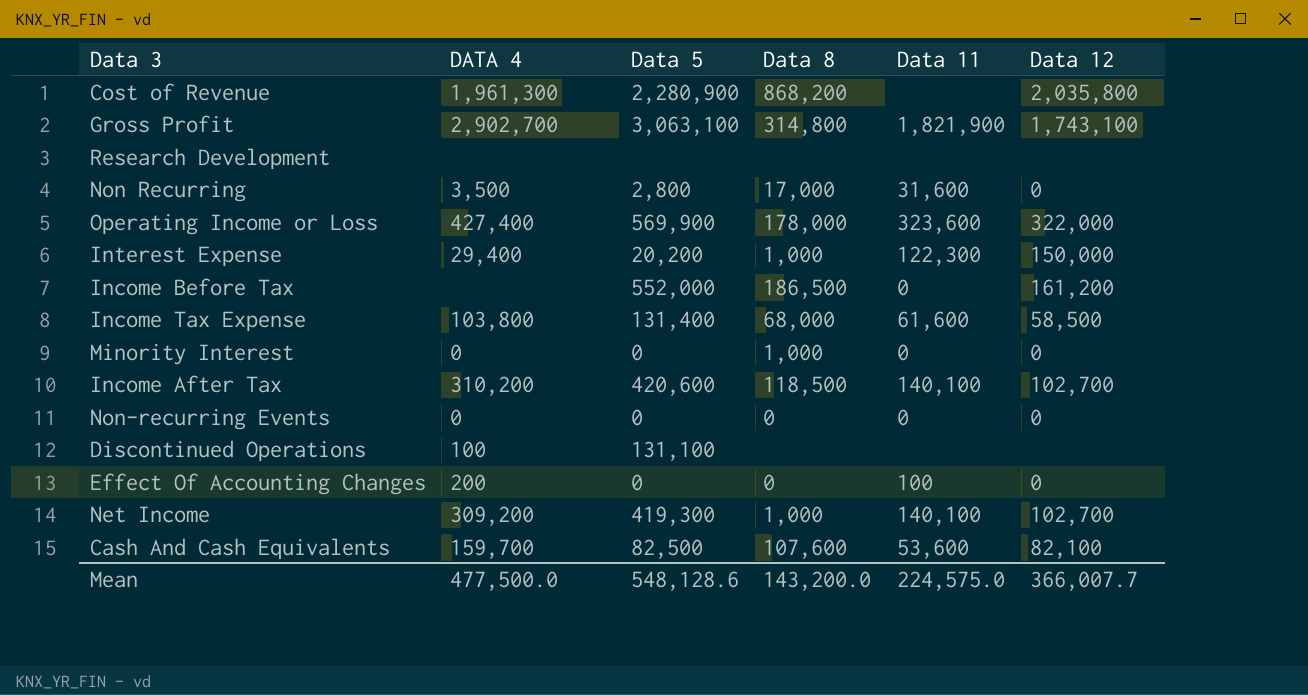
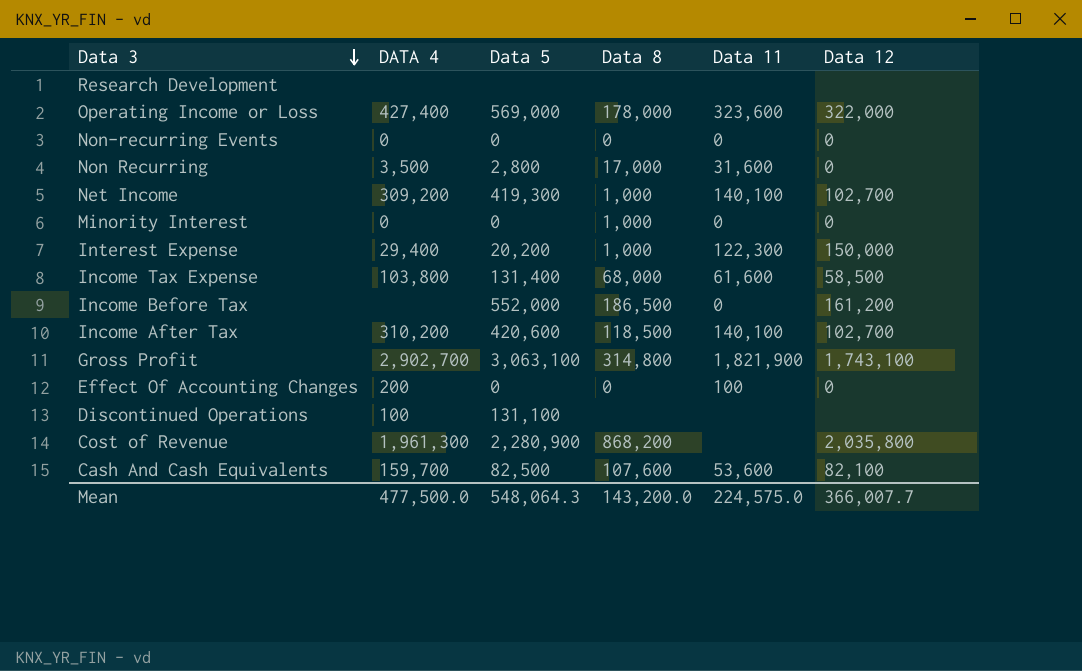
row order: none -> Data 3 descending
Operating Income or Loss | Data 5: 569,900 -> 569,000
Mean | Data 5: 548,128.6 -> 548,064.3

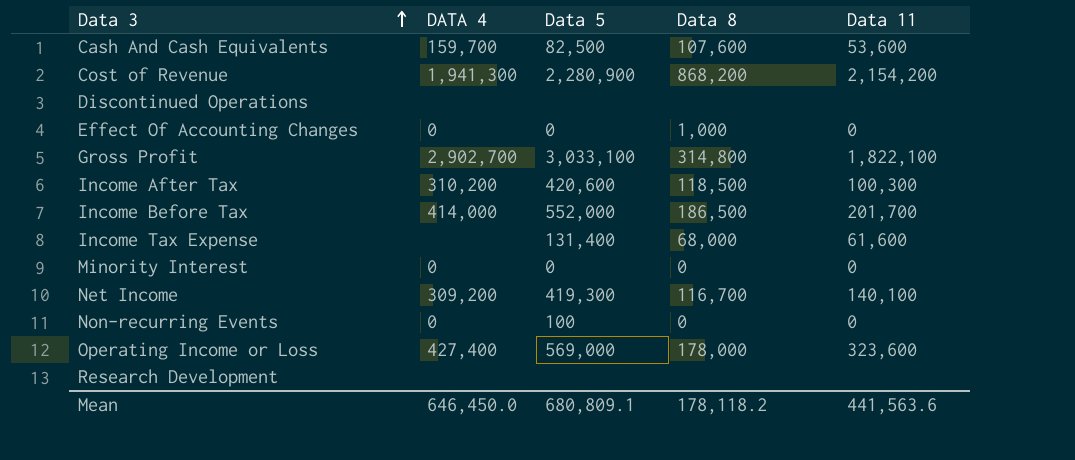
row order: Data 3 descending -> Data 3 ascending
column Data 12 | position: 6 -> none
row Non Recurring: 3,500 | 2,800 | 17,000 | 31,600 | 0 -> none
row Interest Expense: 29,400 | 20,200 | 1,000 | 122,300 | 150,000 -> none
Cost of Revenue | DATA 4: 1,961,300 -> 1,941,300
Cost of Revenue | Data 11: none -> 2,154,200
Discontinued Operations | DATA 4: 100 -> none
Discontinued Operations | Data 5: 131,100 -> none
Effect Of Accounting Changes | DATA 4: 200 -> 0
Effect Of Accounting Changes | Data 8: 0 -> 1,000
Effect Of Accounting Changes | Data 11: 100 -> 0
Gross Profit | Data 5: 3,063,100 -> 3,033,100
Gross Profit | Data 11: 1,821,900 -> 1,822,100
Income After Tax | Data 11: 140,100 -> 100,300
Income Before Tax | DATA 4: none -> 414,000
Income Before Tax | Data 11: 0 -> 201,700
Income Tax Expense | DATA 4: 103,800 -> none
Minority Interest | Data 8: 1,000 -> 0
Net Income | Data 8: 1,000 -> 116,700
Non-recurring Events | Data 5: 0 -> 100
Mean | DATA 4: 477,500.0 -> 646,450.0
Mean | Data 5: 548,064.3 -> 680,809.1
Mean | Data 8: 143,200.0 -> 178,118.2
Mean | Data 11: 224,575.0 -> 441,563.6

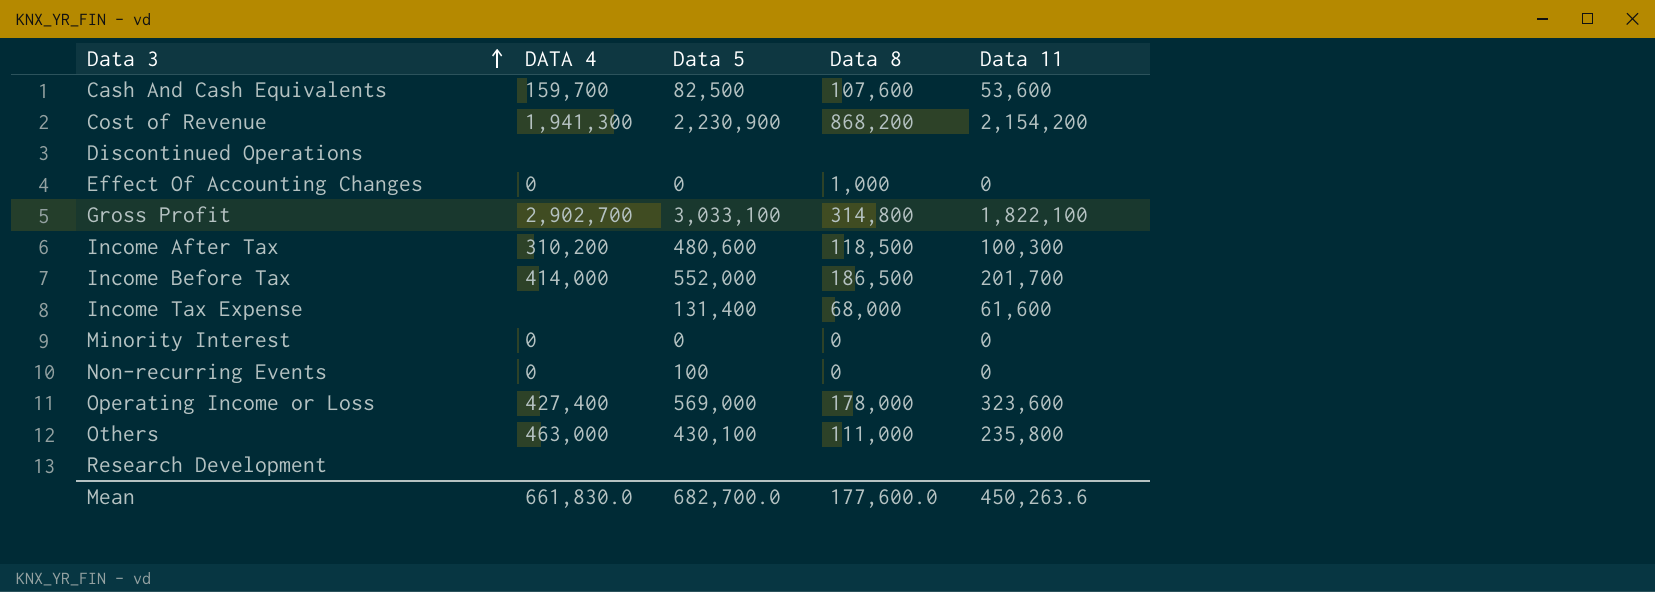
row Net Income: 309,200 | 419,300 | 116,700 | 140,100 -> none
Cost of Revenue | Data 5: 2,280,900 -> 2,230,900
Income After Tax | Data 5: 420,600 -> 480,600
row Others: none -> 463,000 | 430,100 | 111,000 | 235,800
Mean | DATA 4: 646,450.0 -> 661,830.0
Mean | Data 5: 680,809.1 -> 682,700.0
Mean | Data 8: 178,118.2 -> 177,600.0
Mean | Data 11: 441,563.6 -> 450,263.6

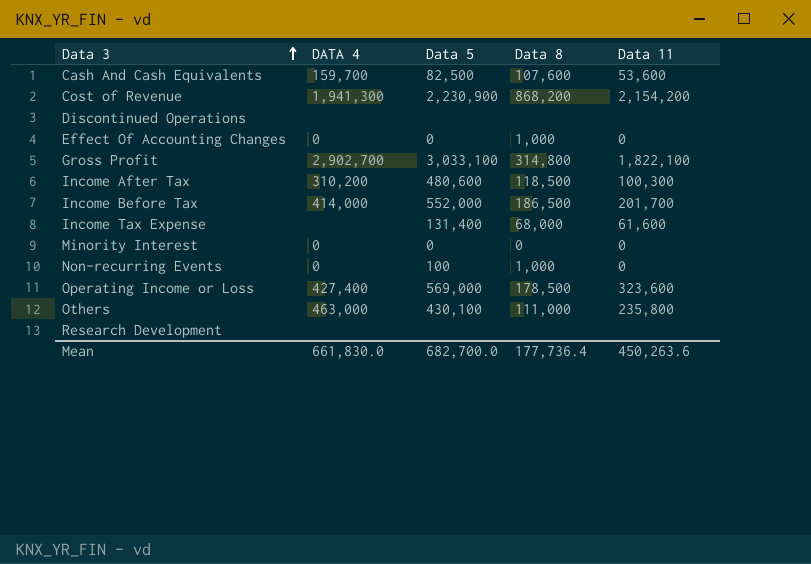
Non-recurring Events | Data 8: 0 -> 1,000
Operating Income or Loss | Data 8: 178,000 -> 178,500
Mean | Data 8: 177,600.0 -> 177,736.4

